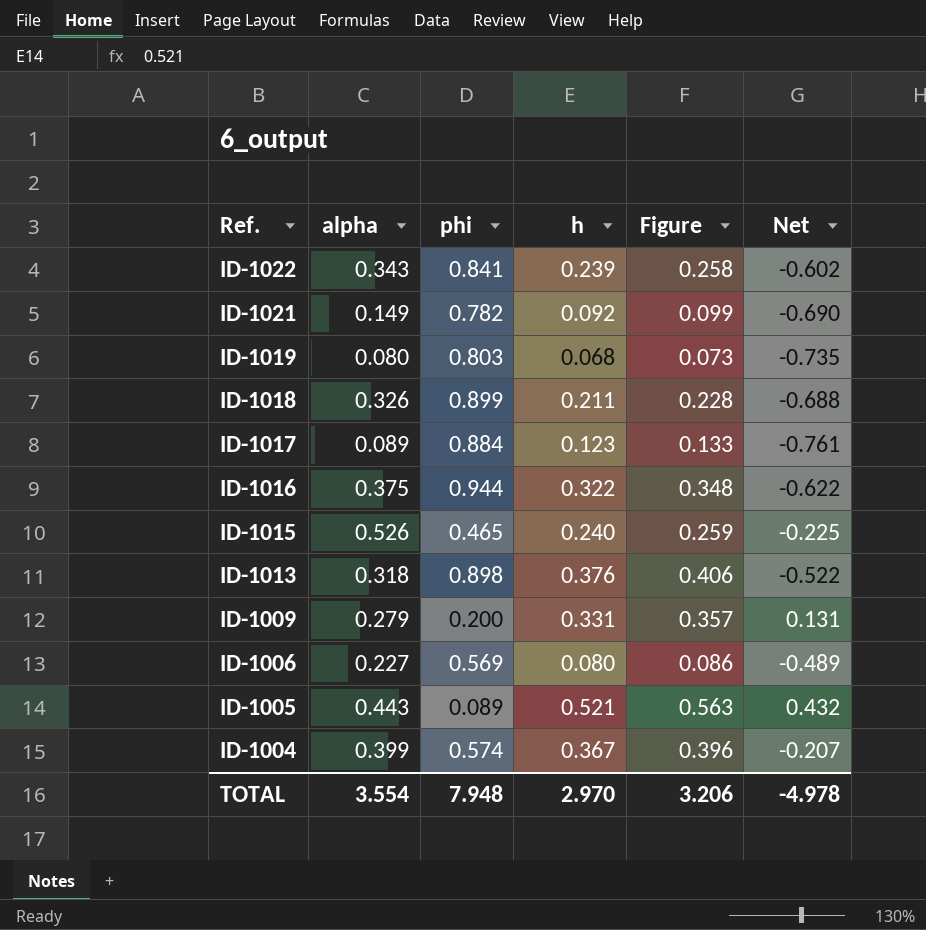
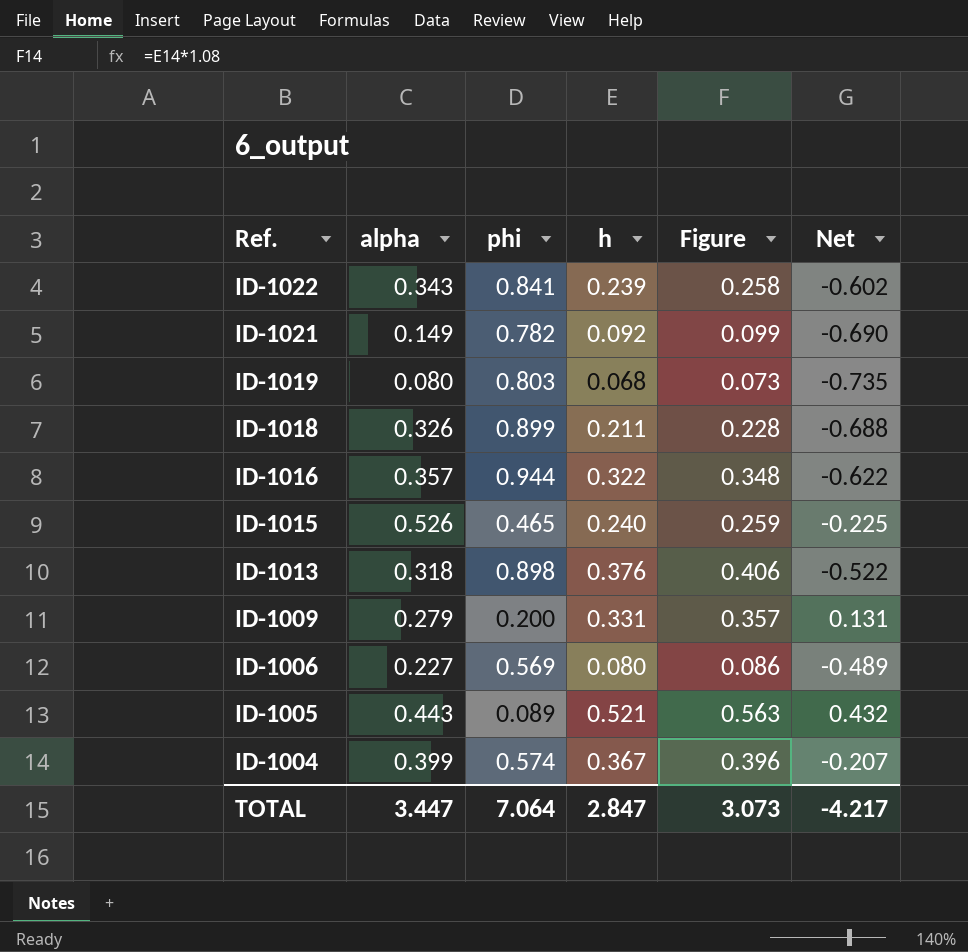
row ID-1017: 0.089 | 0.884 | 0.123 | 0.133 | -0.761 -> none
ID-1016 | alpha: 0.375 -> 0.357
TOTAL | alpha: 3.554 -> 3.447
TOTAL | phi: 7.948 -> 7.064
TOTAL | h: 2.970 -> 2.847
TOTAL | Figure: 3.206 -> 3.073
TOTAL | Net: -4.978 -> -4.217

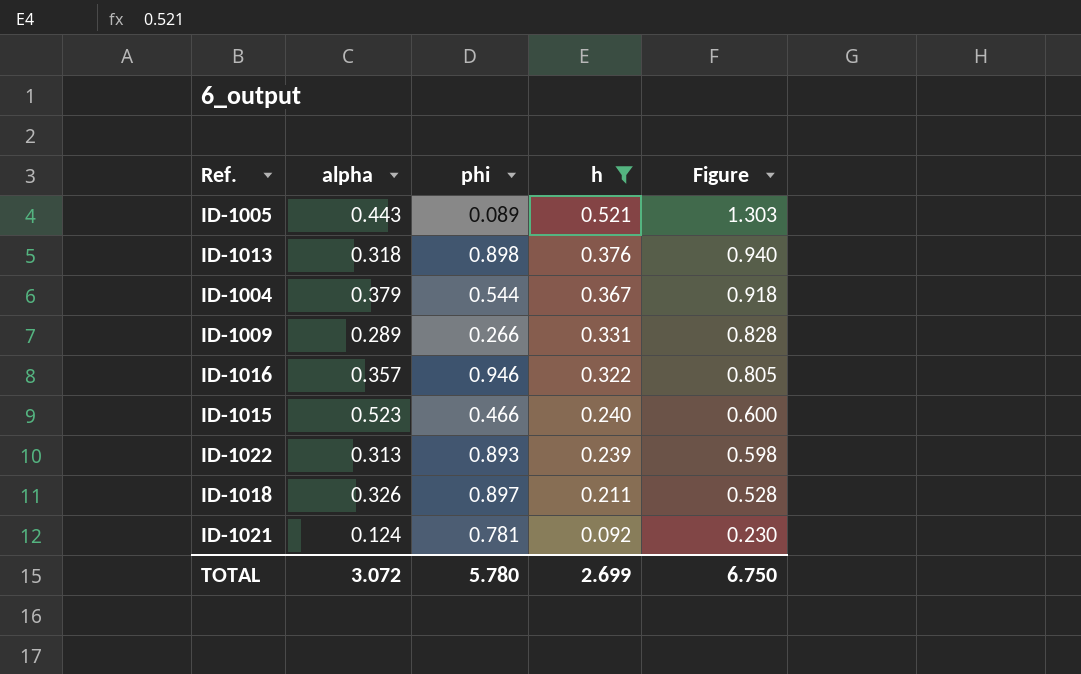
filter: none -> h >= 0.092
row order: Ref. descending -> h descending
column Net | formula: [h] - [phi] -> none
column Figure | formula: [h] * 1.08 -> [h] * 2.5
ID-1004 | alpha: 0.399 -> 0.379
ID-1004 | phi: 0.574 -> 0.544
ID-1009 | alpha: 0.279 -> 0.289
ID-1009 | phi: 0.200 -> 0.266
ID-1016 | phi: 0.944 -> 0.946
ID-1015 | alpha: 0.526 -> 0.523
ID-1015 | phi: 0.465 -> 0.466
ID-1022 | alpha: 0.343 -> 0.313
ID-1022 | phi: 0.841 -> 0.893
ID-1018 | phi: 0.899 -> 0.897
ID-1021 | alpha: 0.149 -> 0.124
ID-1021 | phi: 0.782 -> 0.781
TOTAL | alpha: 3.447 -> 3.072
TOTAL | phi: 7.064 -> 5.780
TOTAL | h: 2.847 -> 2.699
TOTAL | Figure: 3.073 -> 6.750

